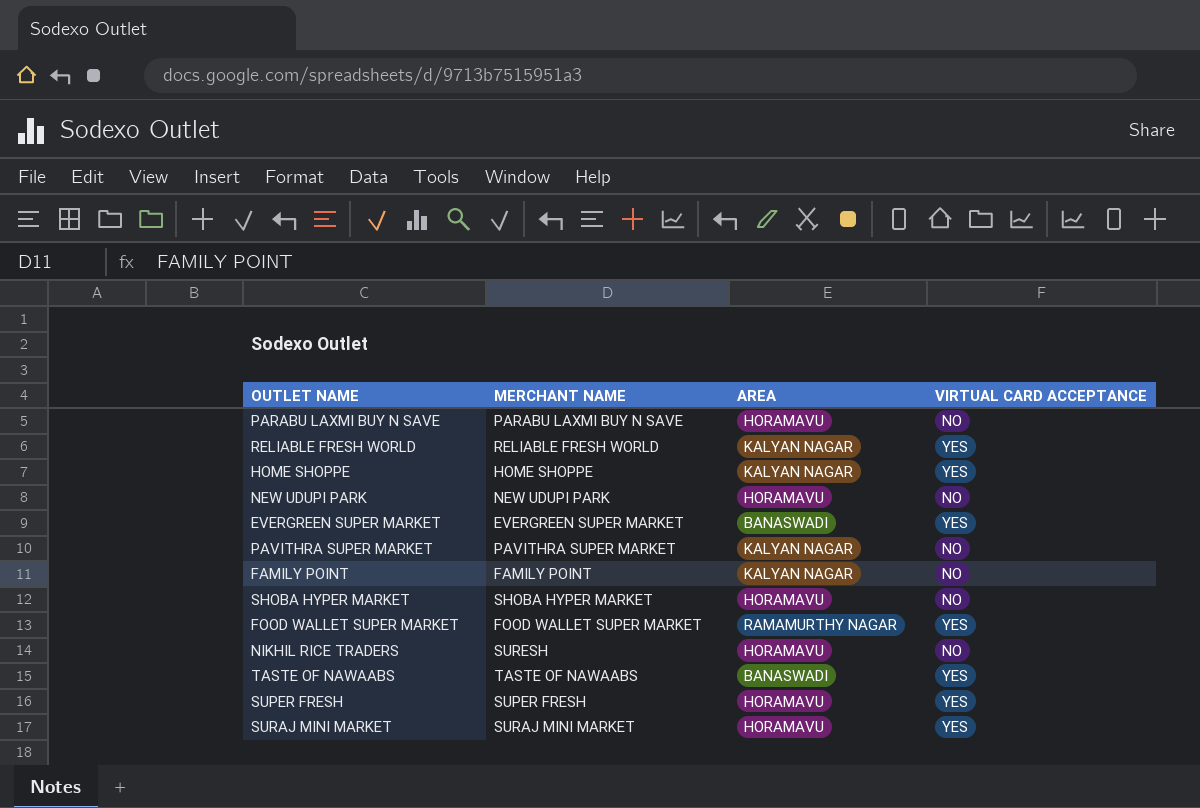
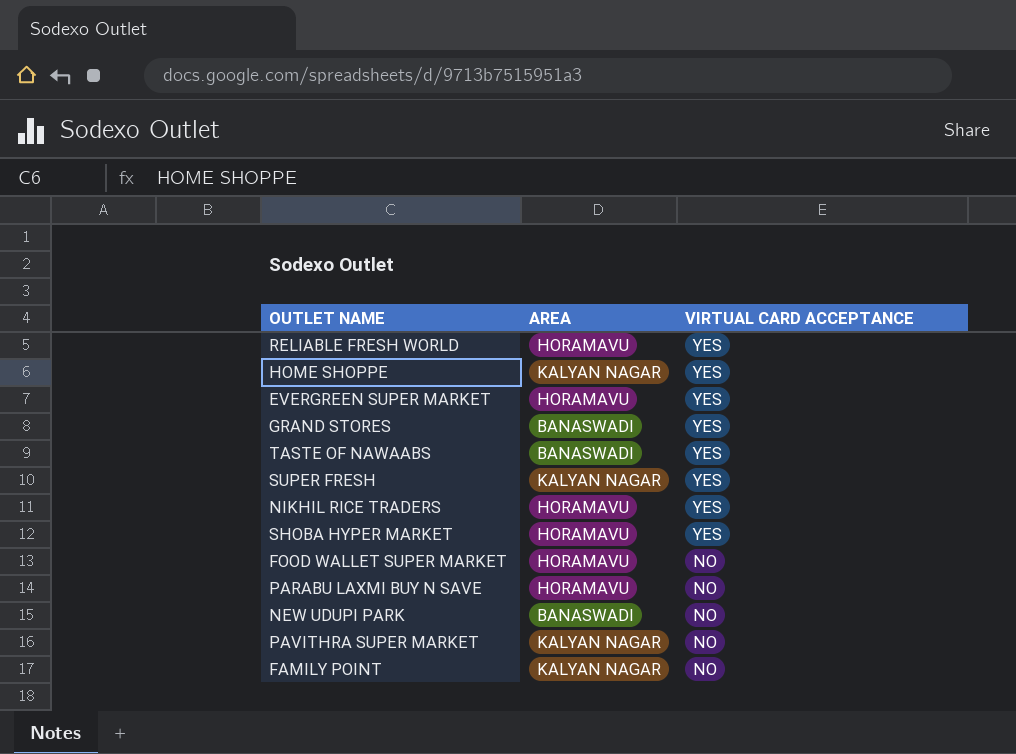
row order: none -> VIRTUAL CARD ACCEPTANCE descending
column MERCHANT NAME | position: 2 -> none
row SURAJ MINI MARKET: SURAJ MINI MARKET | HORAMAVU | YES -> none
RELIABLE FRESH WORLD | AREA: KALYAN NAGAR -> HORAMAVU
EVERGREEN SUPER MARKET | AREA: BANASWADI -> HORAMAVU
row GRAND STORES: none -> BANASWADI | YES
SUPER FRESH | AREA: HORAMAVU -> KALYAN NAGAR
NIKHIL RICE TRADERS | VIRTUAL CARD ACCEPTANCE: NO -> YES
SHOBA HYPER MARKET | VIRTUAL CARD ACCEPTANCE: NO -> YES
FOOD WALLET SUPER MARKET | AREA: RAMAMURTHY NAGAR -> HORAMAVU
FOOD WALLET SUPER MARKET | VIRTUAL CARD ACCEPTANCE: YES -> NO
NEW UDUPI PARK | AREA: HORAMAVU -> BANASWADI

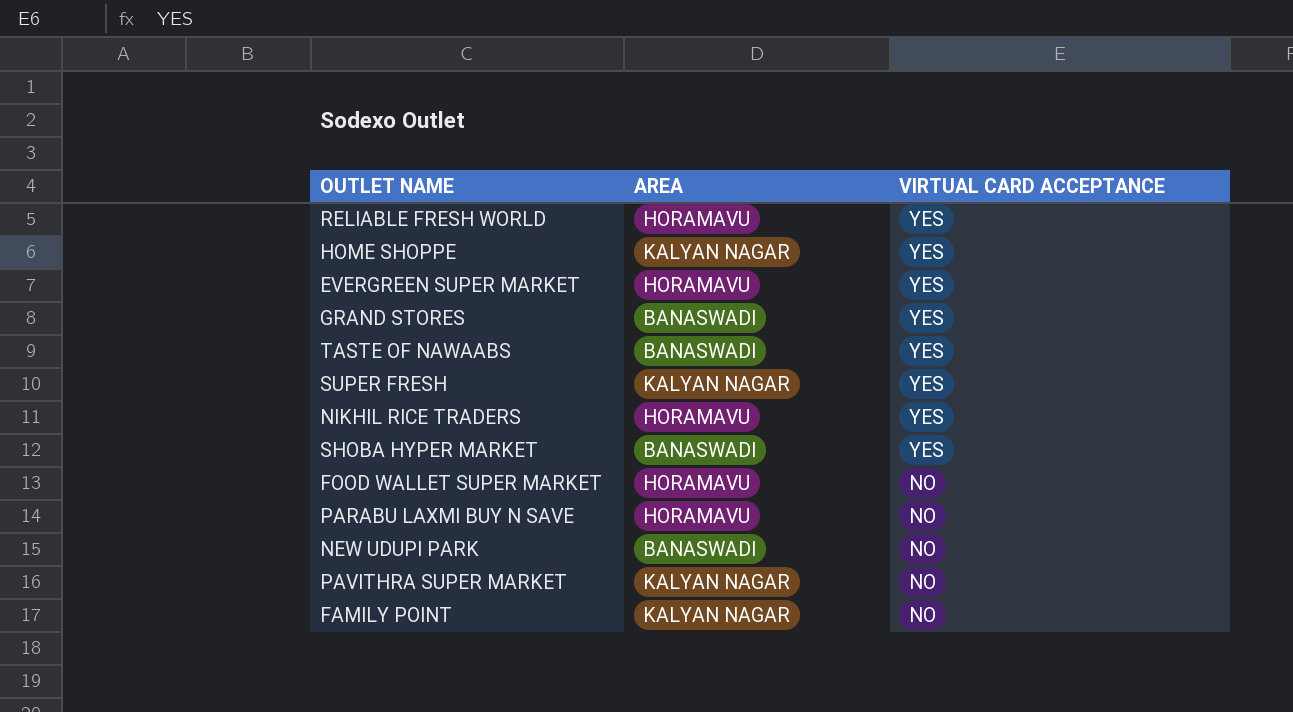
SHOBA HYPER MARKET | AREA: HORAMAVU -> BANASWADI

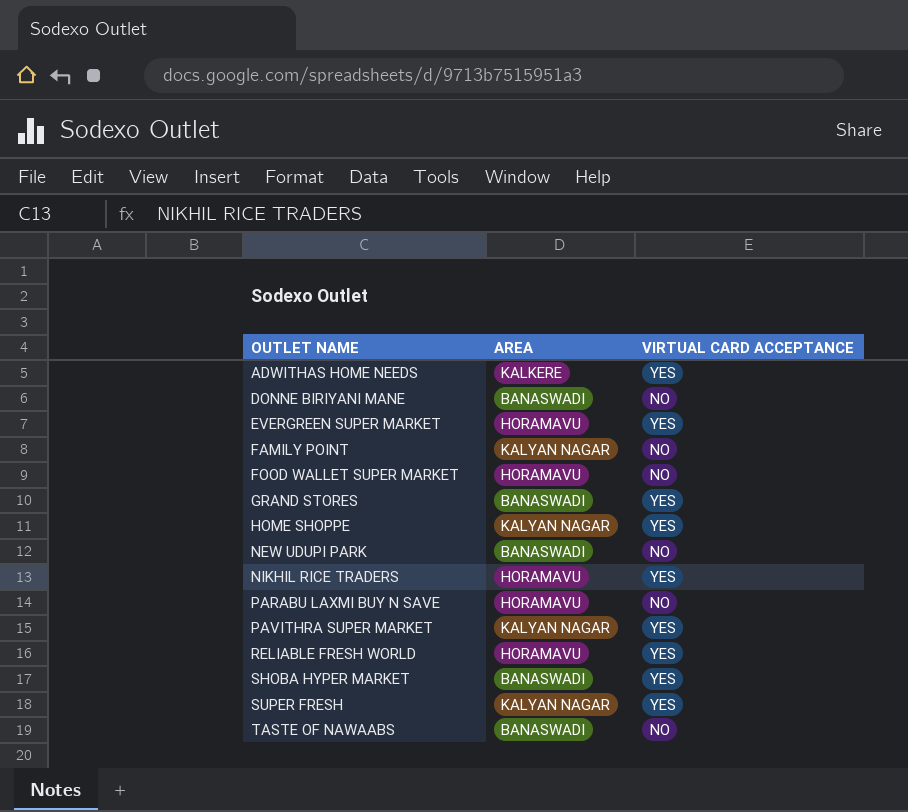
row order: VIRTUAL CARD ACCEPTANCE descending -> OUTLET NAME ascending
row ADWITHAS HOME NEEDS: none -> KALKERE | YES
row DONNE BIRIYANI MANE: none -> BANASWADI | NO
PAVITHRA SUPER MARKET | VIRTUAL CARD ACCEPTANCE: NO -> YES
TASTE OF NAWAABS | VIRTUAL CARD ACCEPTANCE: YES -> NO

